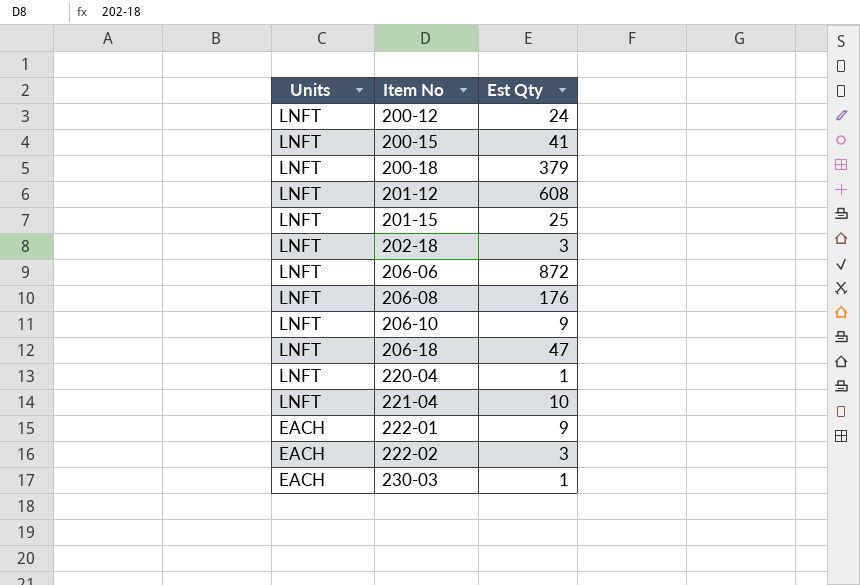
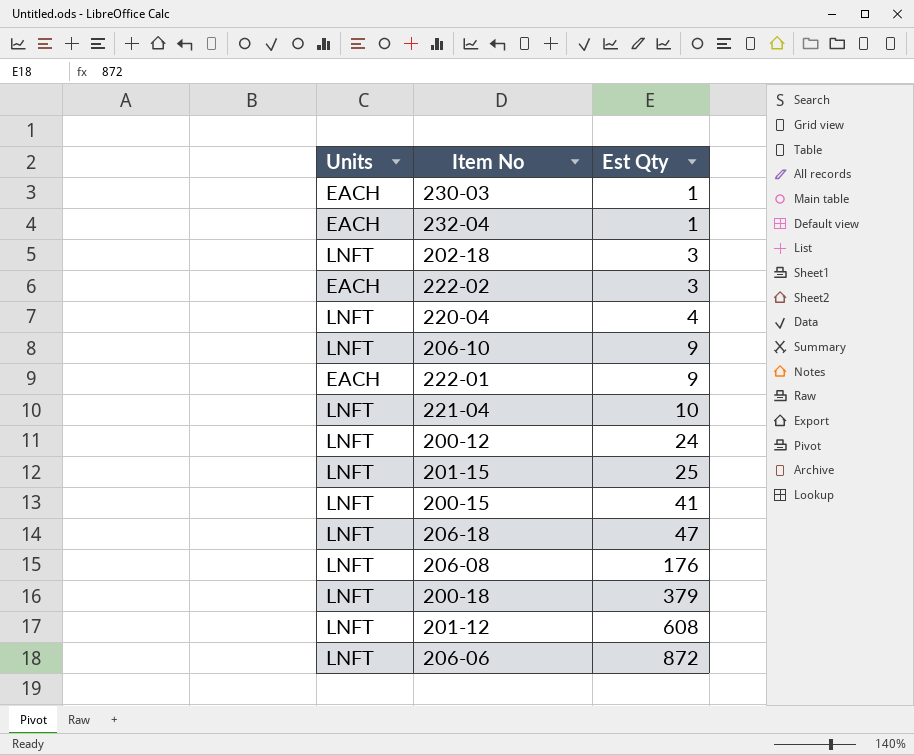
row order: Units descending -> Est Qty ascending
row 232-04: none -> EACH | 1
220-04 | Est Qty: 1 -> 4

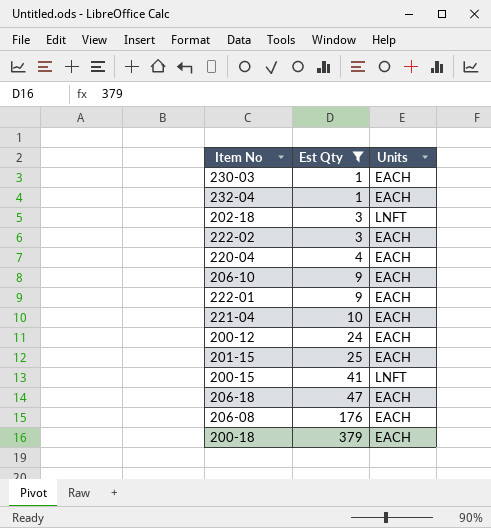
filter: none -> Est Qty <= 379
column Units | position: 1 -> 3
220-04 | Units: LNFT -> EACH
206-10 | Units: LNFT -> EACH
221-04 | Units: LNFT -> EACH
200-12 | Units: LNFT -> EACH
201-15 | Units: LNFT -> EACH
206-18 | Units: LNFT -> EACH
206-08 | Units: LNFT -> EACH
200-18 | Units: LNFT -> EACH

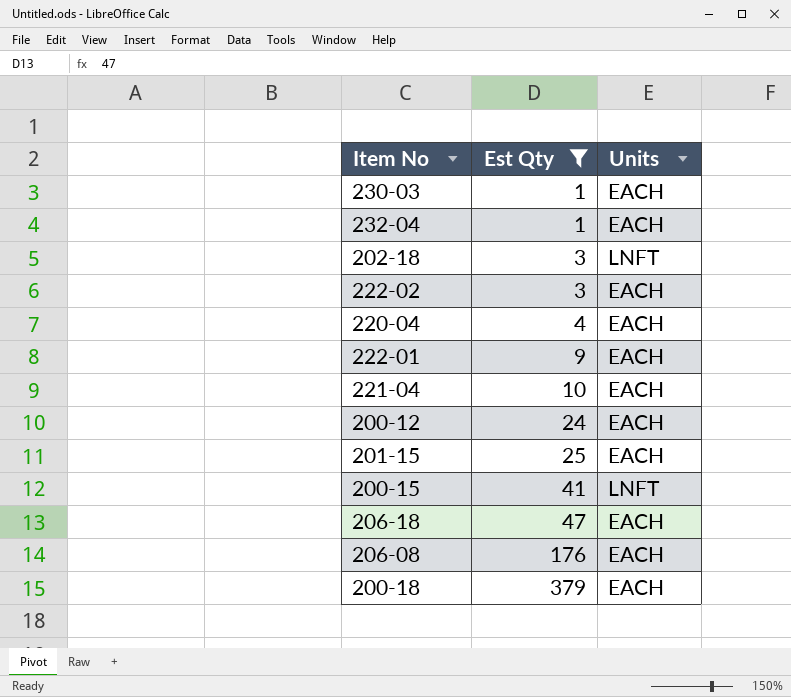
row 206-10: 9 | EACH -> none

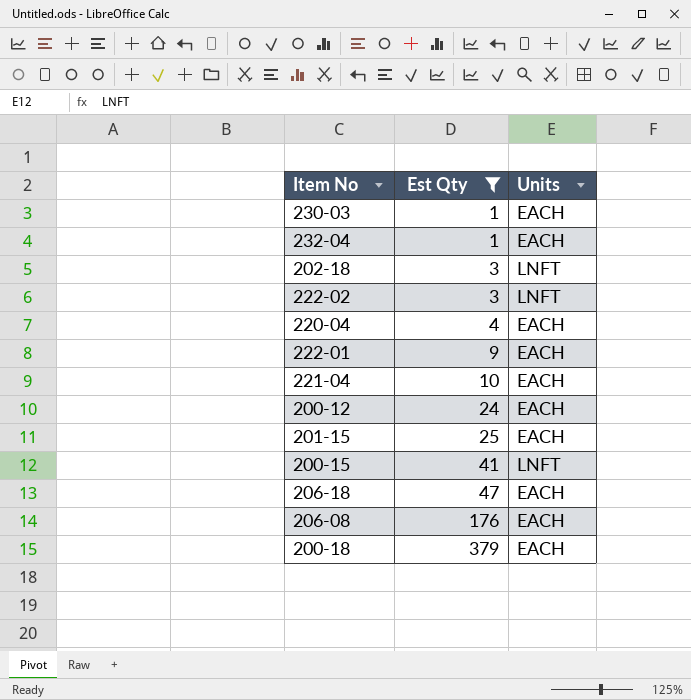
222-02 | Units: EACH -> LNFT

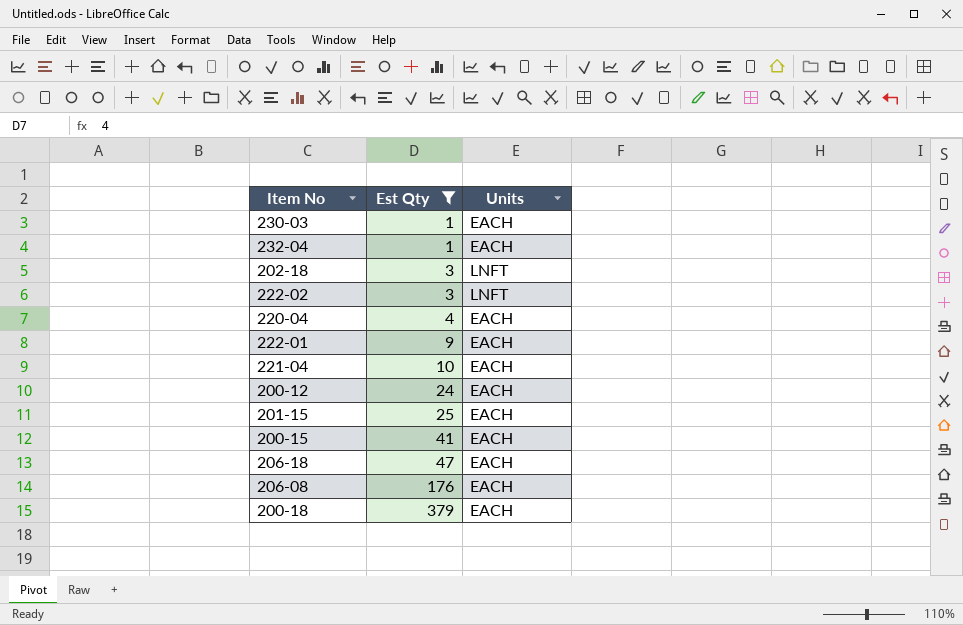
200-15 | Units: LNFT -> EACH

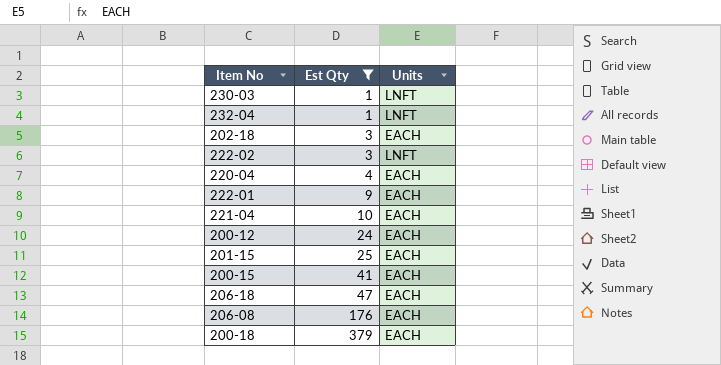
230-03 | Units: EACH -> LNFT
232-04 | Units: EACH -> LNFT
202-18 | Units: LNFT -> EACH

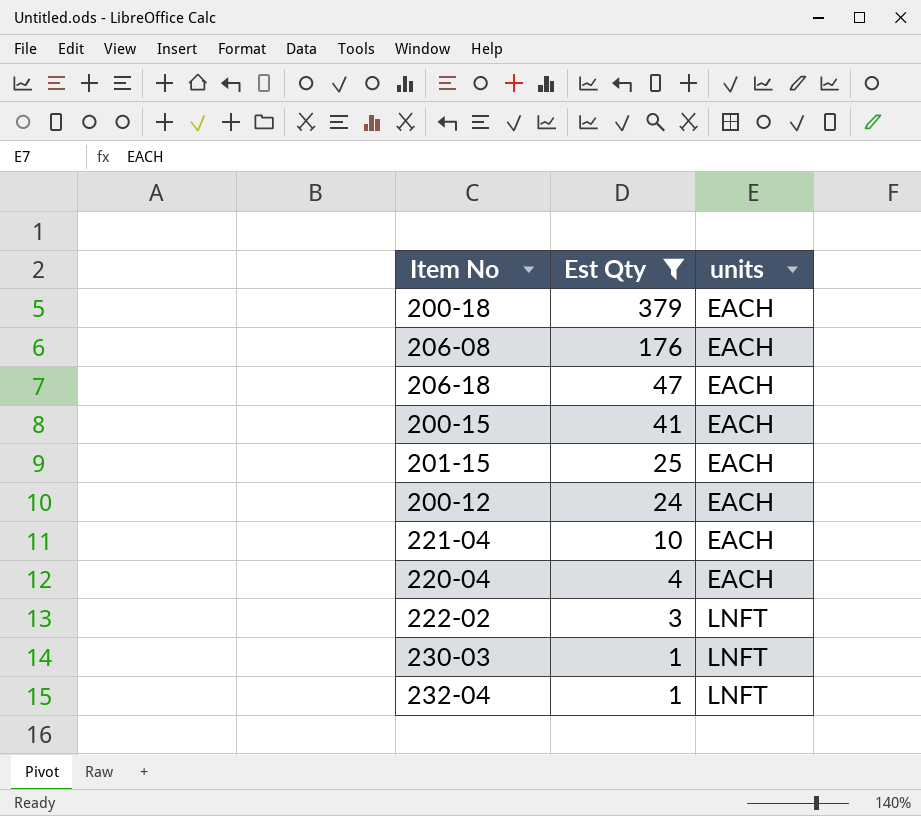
row order: Est Qty ascending -> Est Qty descending
column name: Units -> units
row 202-18: 3 | EACH -> none
row 222-01: 9 | EACH -> none

